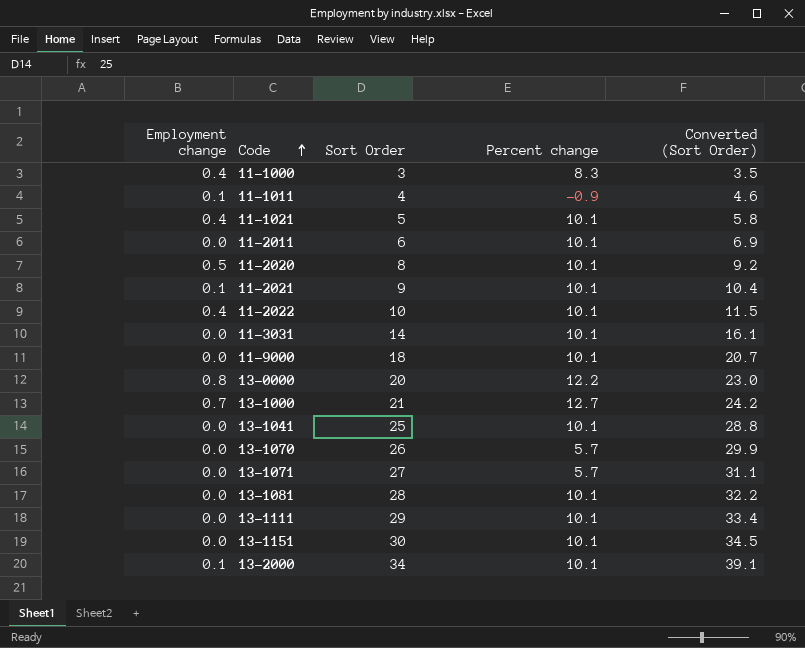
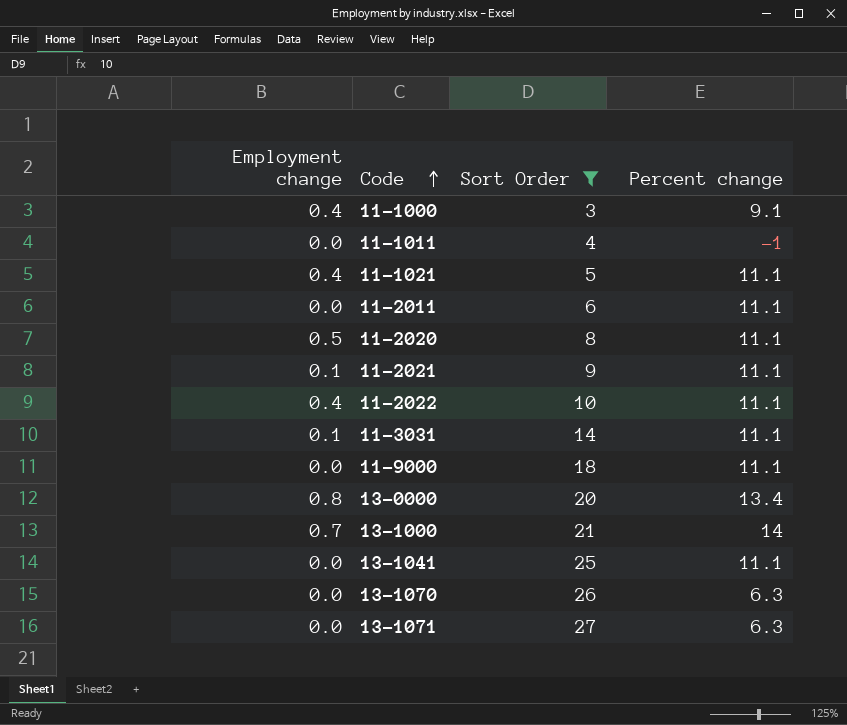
filter: none -> Sort Order <= 27
column Converted (Sort Order) | formula: [Sort Order] * 1.15 -> none
11-1000 | Percent change: 8.3 -> 9.1
11-1011 | Employment change: 0.1 -> 0.0
11-1011 | Percent change: -0.9 -> -1
11-1021 | Percent change: 10.1 -> 11.1
11-2011 | Percent change: 10.1 -> 11.1
11-2020 | Percent change: 10.1 -> 11.1
11-2021 | Percent change: 10.1 -> 11.1
11-2022 | Percent change: 10.1 -> 11.1
11-3031 | Employment change: 0.0 -> 0.1
11-3031 | Percent change: 10.1 -> 11.1
11-9000 | Percent change: 10.1 -> 11.1
13-0000 | Percent change: 12.2 -> 13.4
13-1000 | Percent change: 12.7 -> 14
13-1041 | Percent change: 10.1 -> 11.1
13-1070 | Percent change: 5.7 -> 6.3
13-1071 | Percent change: 5.7 -> 6.3

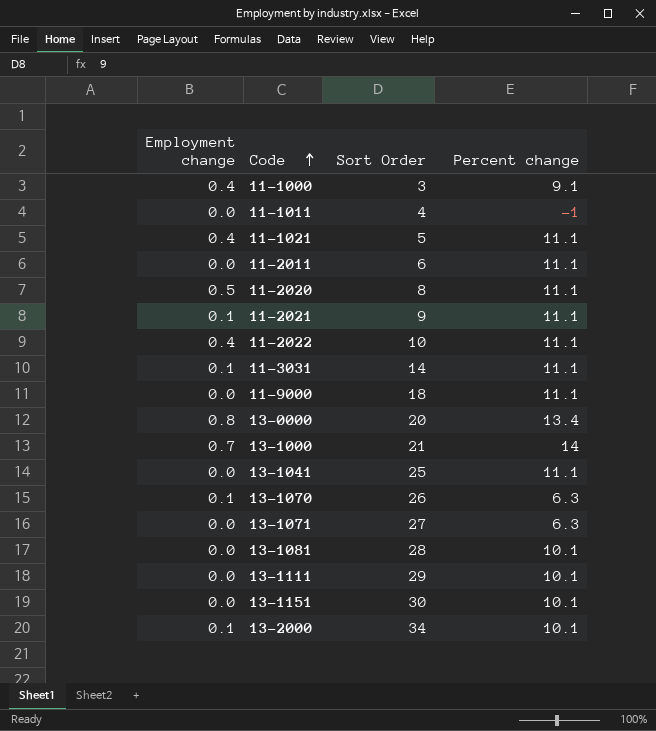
filter: Sort Order <= 27 -> none
13-1070 | Employment change: 0.0 -> 0.1

